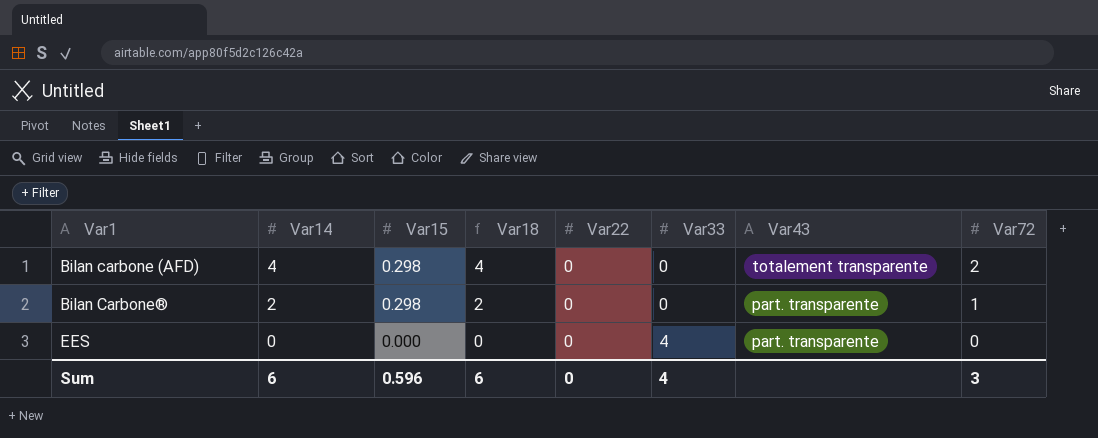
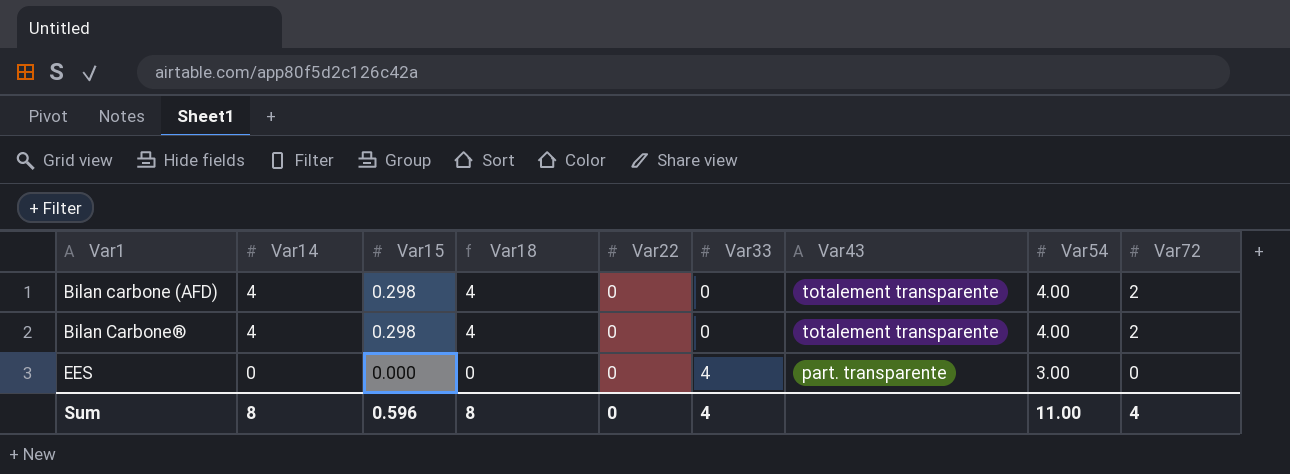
column Var54 | position: none -> 8
Bilan Carbone® | Var14: 2 -> 4
Bilan Carbone® | Var18: 2 -> 4
Bilan Carbone® | Var43: part. transparente -> totalement transparente
Bilan Carbone® | Var72: 1 -> 2
Sum | Var14: 6 -> 8
Sum | Var18: 6 -> 8
Sum | Var72: 3 -> 4

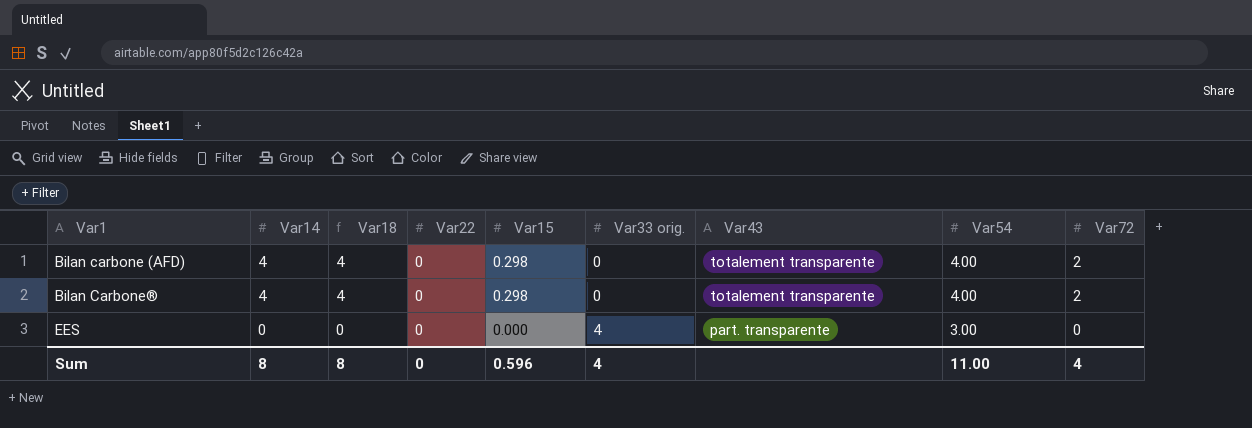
column Var15 | position: 3 -> 5
column name: Var33 -> Var33 orig.

